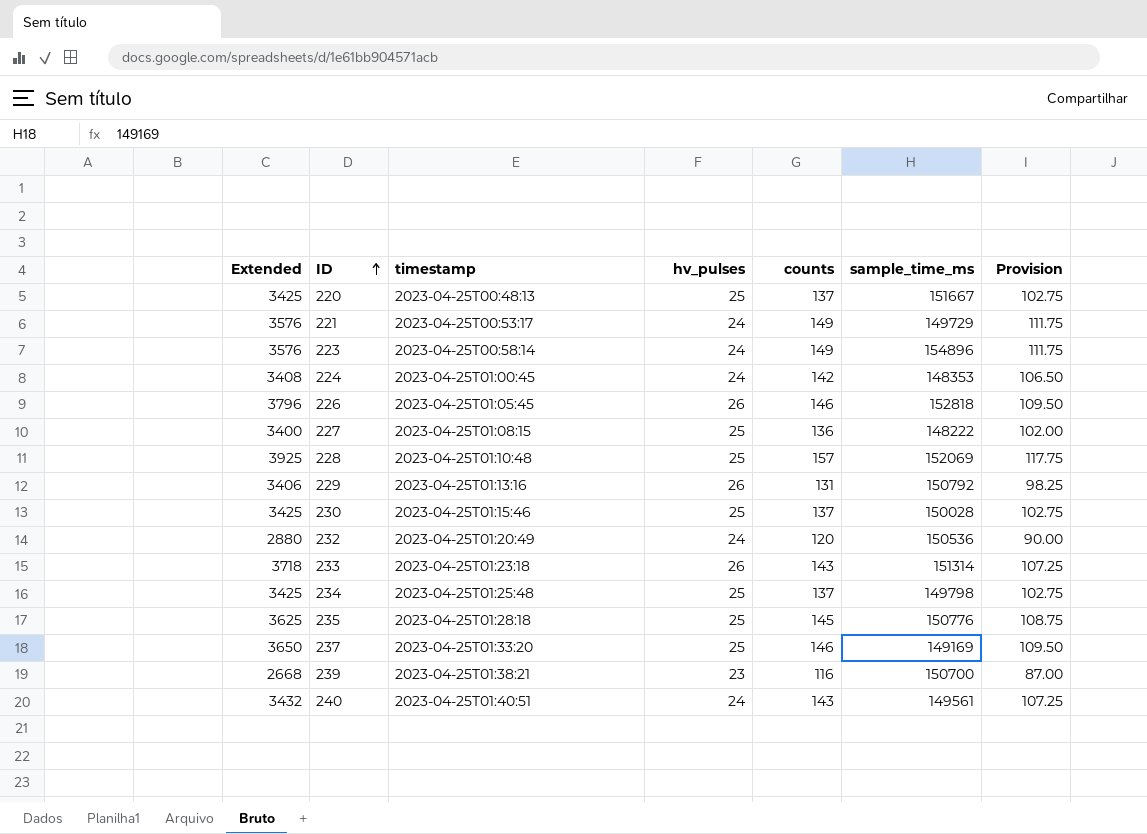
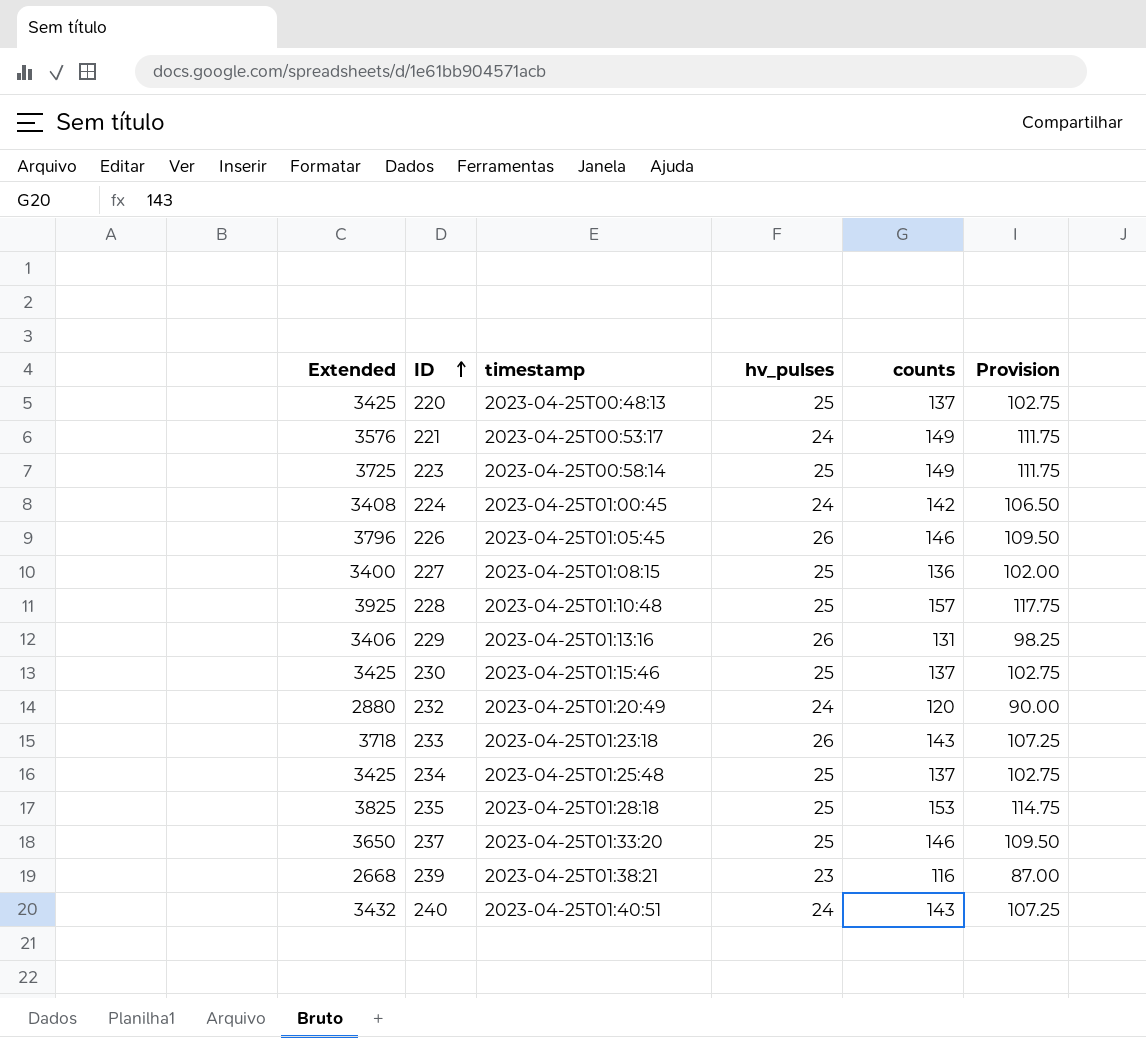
column sample_time_ms | position: 6 -> none
223 | Extended: 3576 -> 3725
223 | hv_pulses: 24 -> 25
235 | Extended: 3625 -> 3825
235 | counts: 145 -> 153
235 | Provision: 108.75 -> 114.75

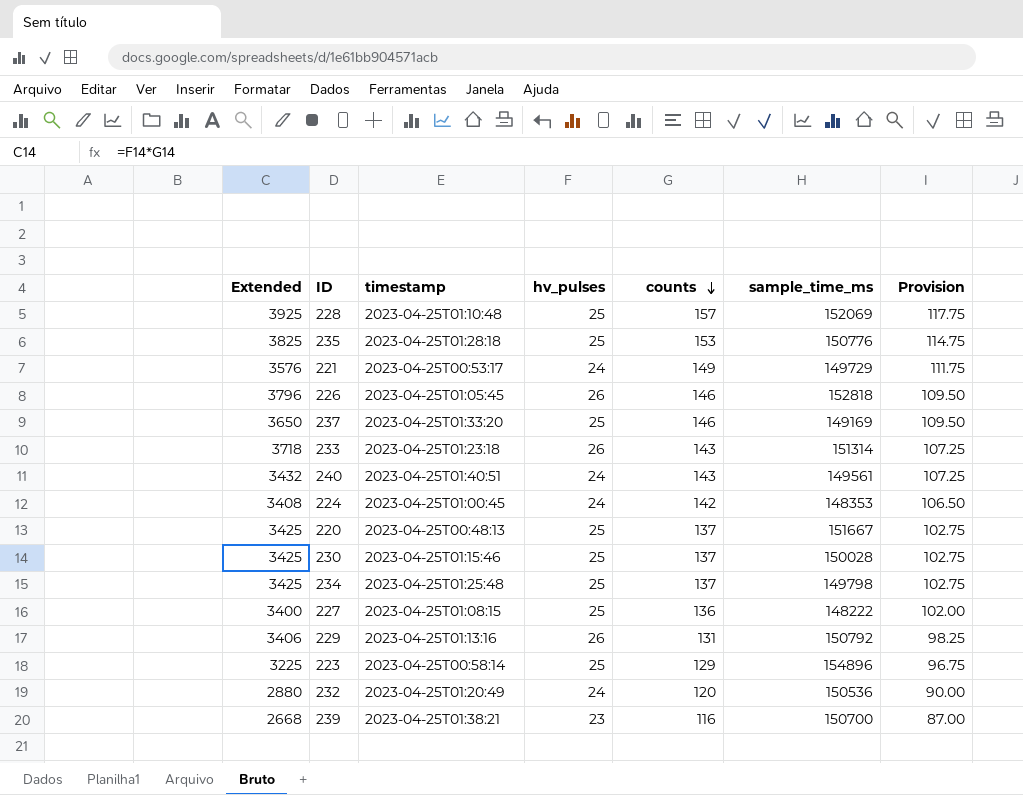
row order: ID ascending -> counts descending
column sample_time_ms | position: none -> 6
223 | Extended: 3725 -> 3225
223 | counts: 149 -> 129
223 | Provision: 111.75 -> 96.75

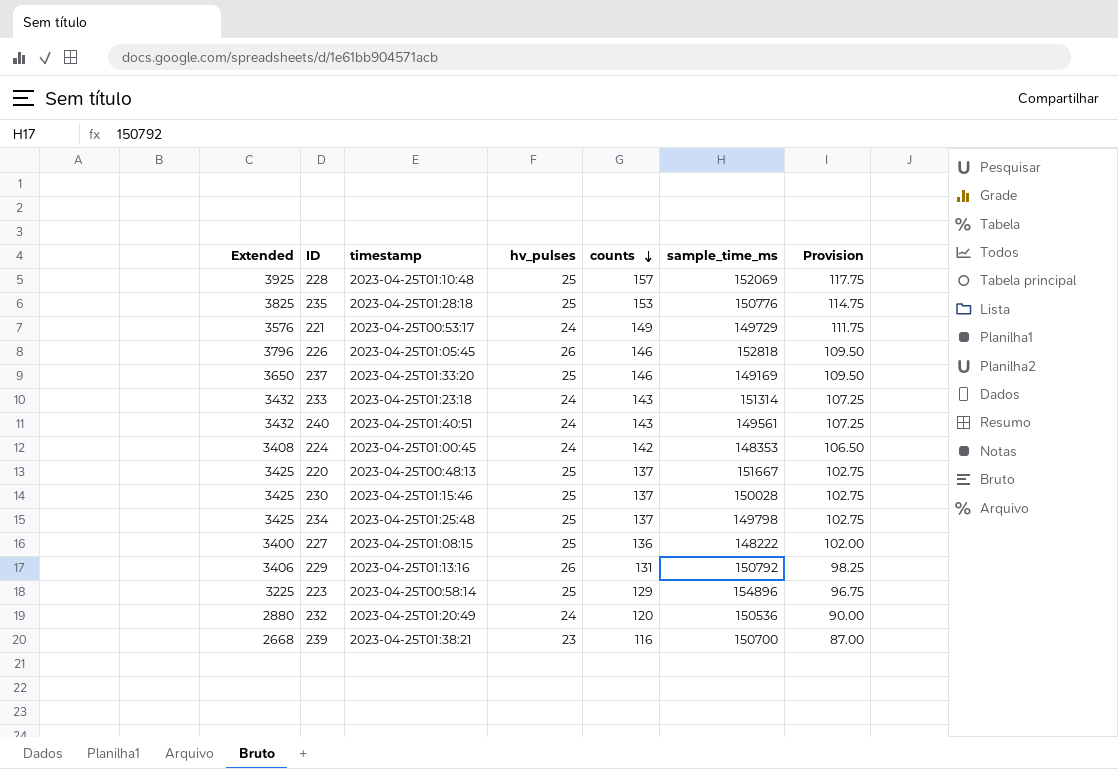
233 | Extended: 3718 -> 3432
233 | hv_pulses: 26 -> 24

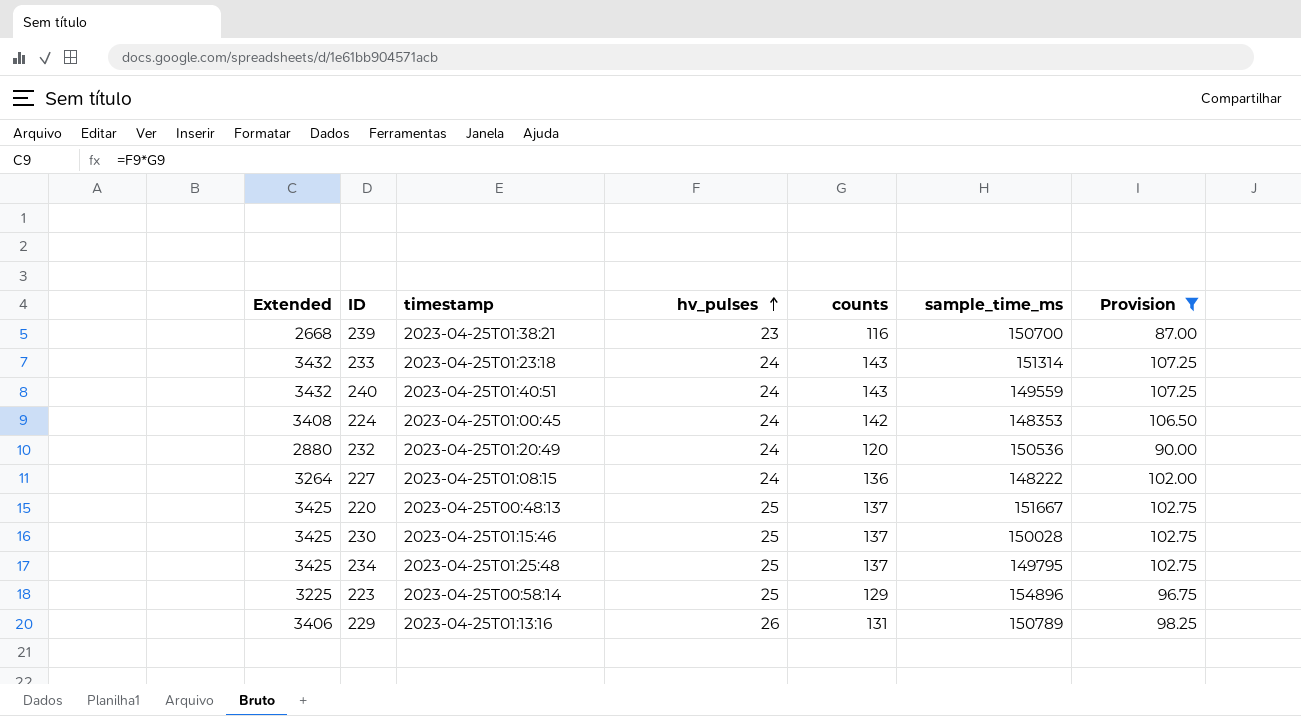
filter: none -> Provision <= 107.25
row order: counts descending -> hv_pulses ascending
240 | sample_time_ms: 149561 -> 149559
227 | Extended: 3400 -> 3264
227 | hv_pulses: 25 -> 24
234 | sample_time_ms: 149798 -> 149795
229 | sample_time_ms: 150792 -> 150789

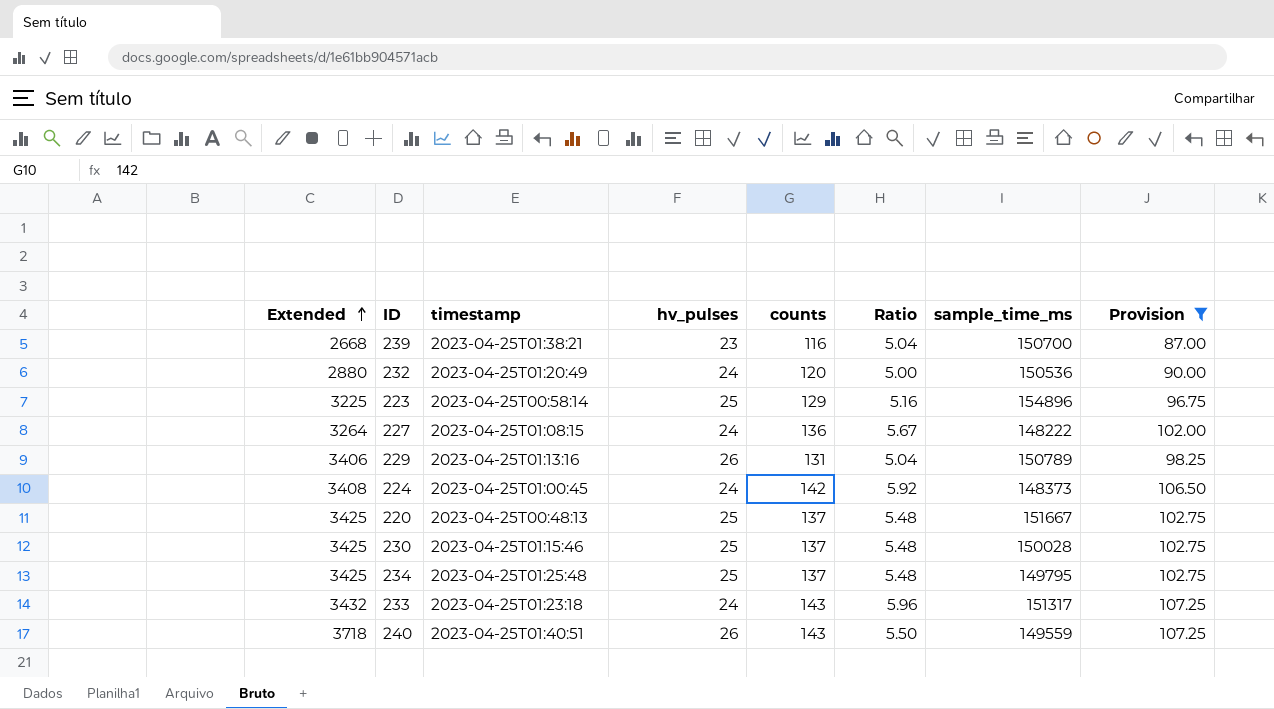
row order: hv_pulses ascending -> Extended ascending
column Ratio | formula: none -> [counts] / [hv_pulses]
224 | sample_time_ms: 148353 -> 148373
233 | sample_time_ms: 151314 -> 151317
240 | Extended: 3432 -> 3718
240 | hv_pulses: 24 -> 26

